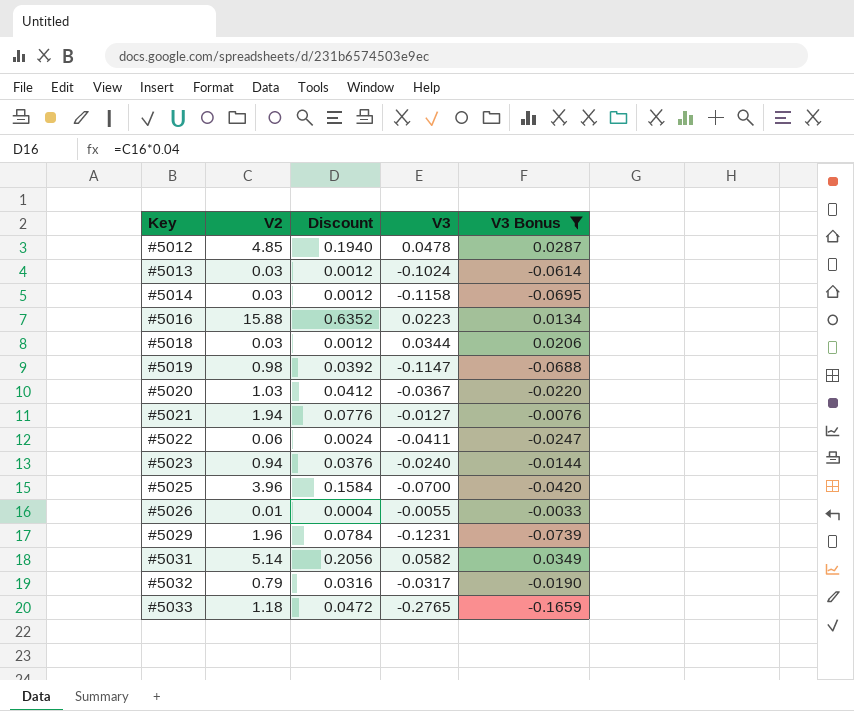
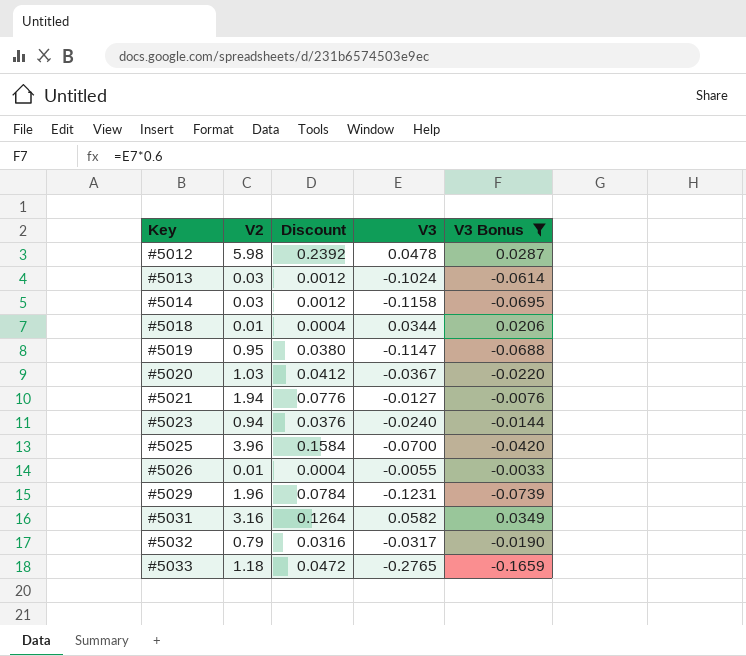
row #5016: 15.88 | 0.6352 | 0.0223 | 0.0134 -> none
row #5022: 0.06 | 0.0024 | -0.0411 | -0.0247 -> none
#5012 | V2: 4.85 -> 5.98
#5012 | Discount: 0.1940 -> 0.2392
#5018 | V2: 0.03 -> 0.01
#5018 | Discount: 0.0012 -> 0.0004
#5019 | V2: 0.98 -> 0.95
#5019 | Discount: 0.0392 -> 0.0380
#5031 | V2: 5.14 -> 3.16
#5031 | Discount: 0.2056 -> 0.1264

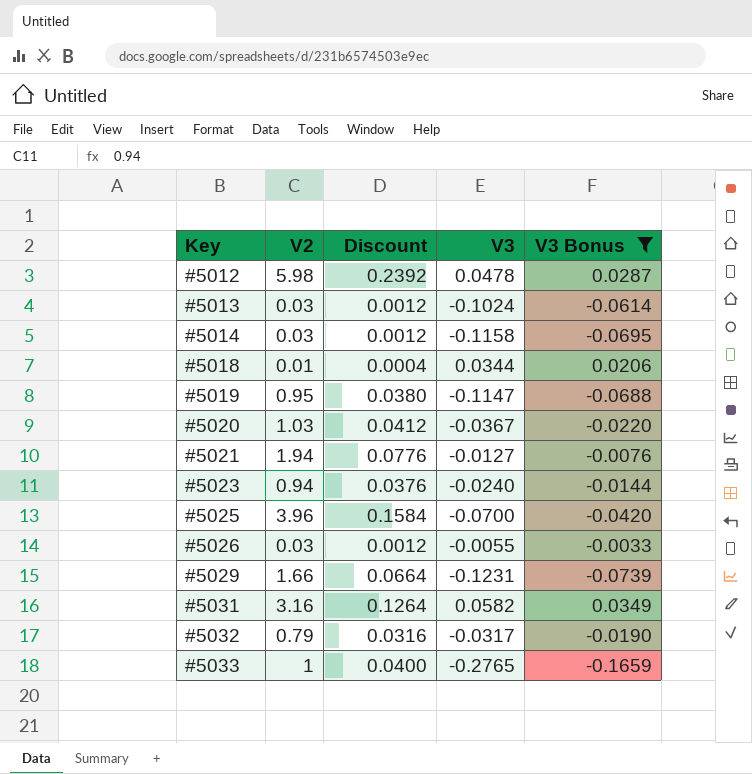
#5026 | V2: 0.01 -> 0.03
#5026 | Discount: 0.0004 -> 0.0012
#5029 | V2: 1.96 -> 1.66
#5029 | Discount: 0.0784 -> 0.0664
#5033 | V2: 1.18 -> 1
#5033 | Discount: 0.0472 -> 0.0400

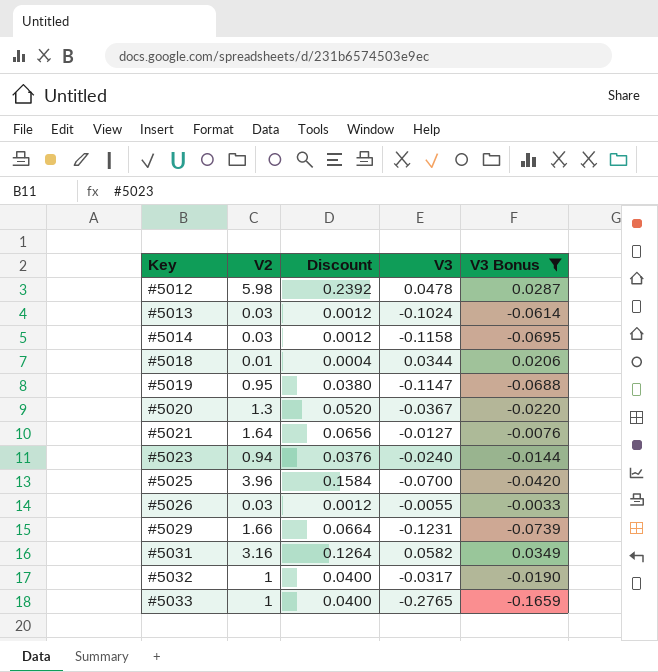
#5020 | V2: 1.03 -> 1.3
#5020 | Discount: 0.0412 -> 0.0520
#5021 | V2: 1.94 -> 1.64
#5021 | Discount: 0.0776 -> 0.0656
#5032 | V2: 0.79 -> 1
#5032 | Discount: 0.0316 -> 0.0400

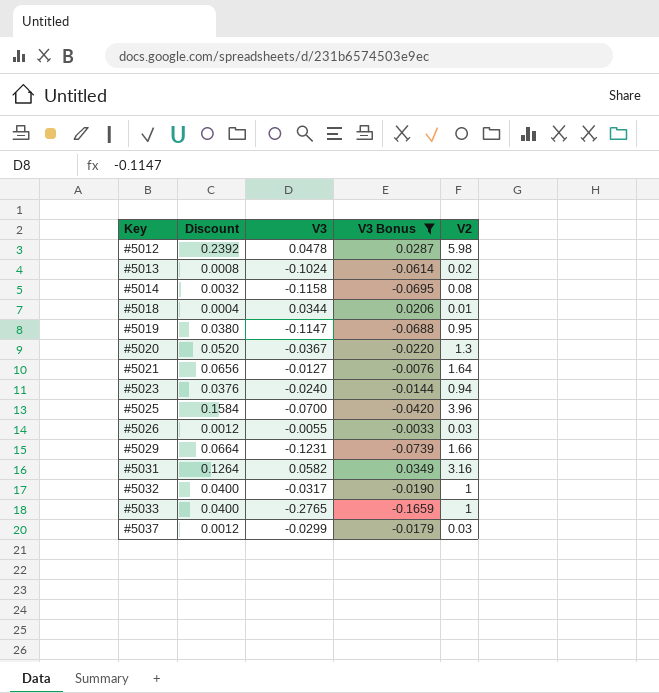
column V2 | position: 2 -> 5
#5013 | Discount: 0.0012 -> 0.0008
#5013 | V2: 0.03 -> 0.02
#5014 | Discount: 0.0012 -> 0.0032
#5014 | V2: 0.03 -> 0.08
row #5037: none -> 0.0012 | -0.0299 | -0.0179 | 0.03

